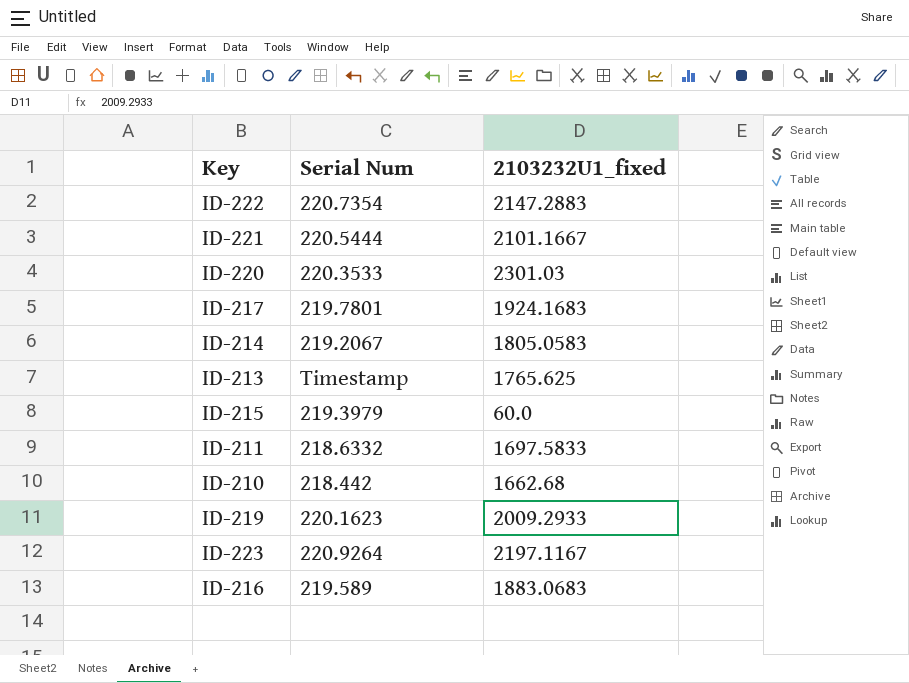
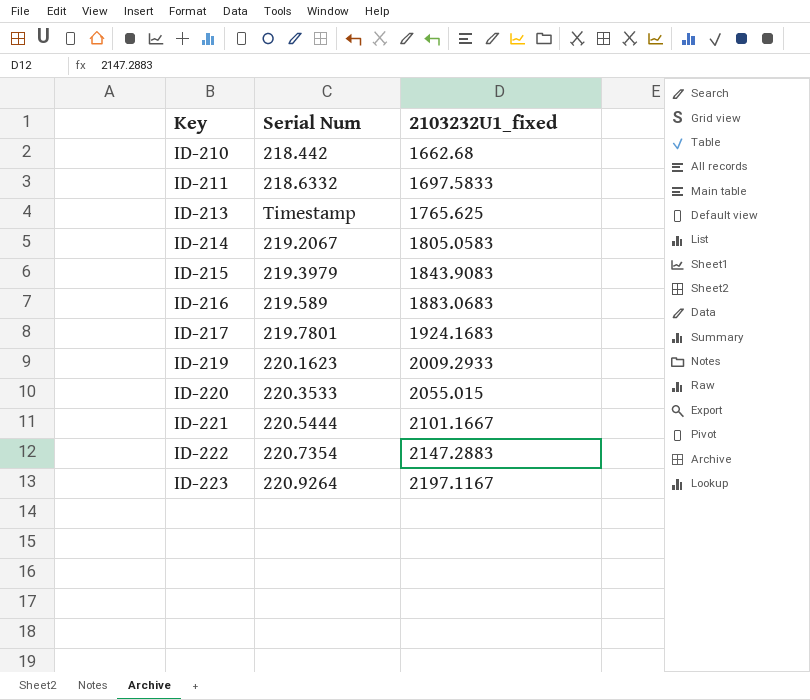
row order: none -> Key ascending
ID-215 | 2103232U1_fixed: 60.0 -> 1843.9083
ID-220 | 2103232U1_fixed: 2301.03 -> 2055.015

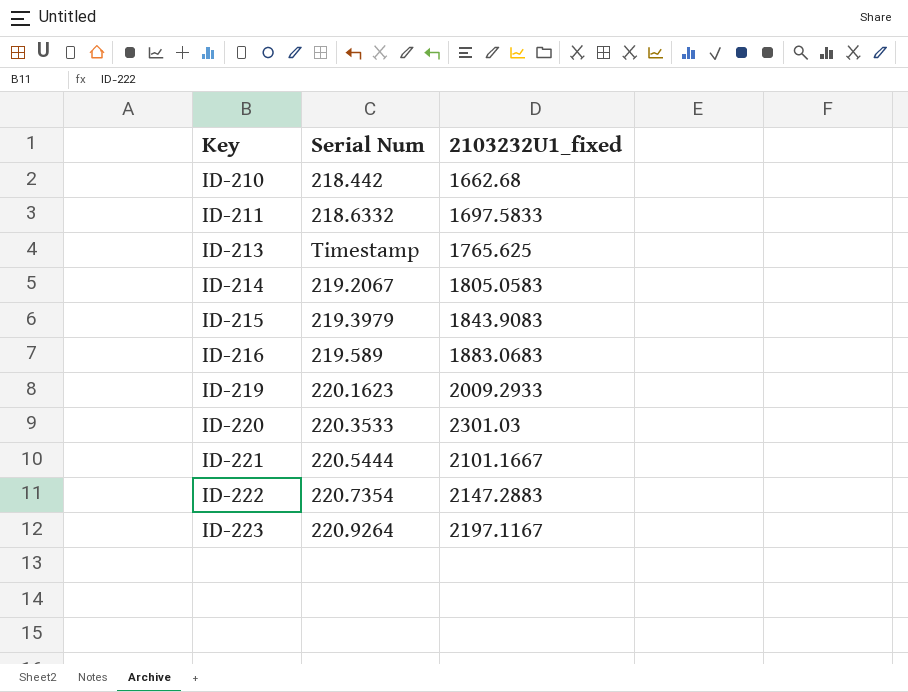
row ID-217: 219.7801 | 1924.1683 -> none
ID-220 | 2103232U1_fixed: 2055.015 -> 2301.03

